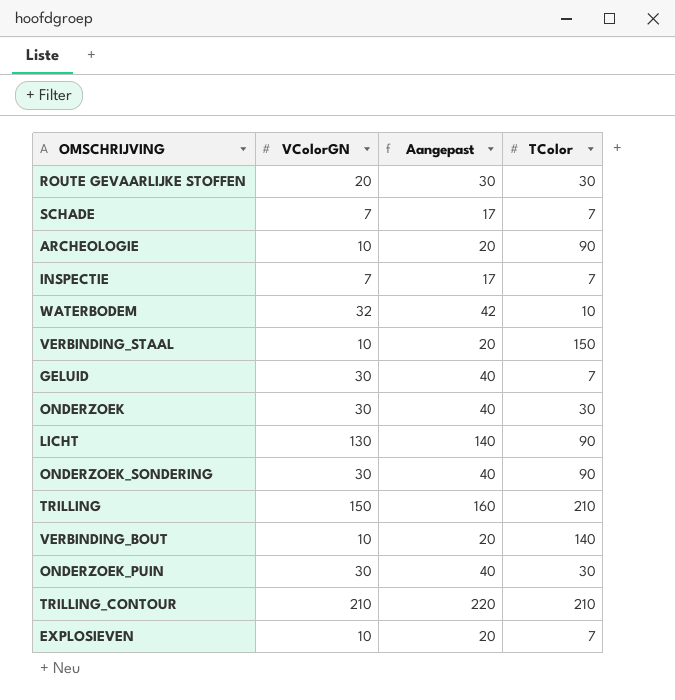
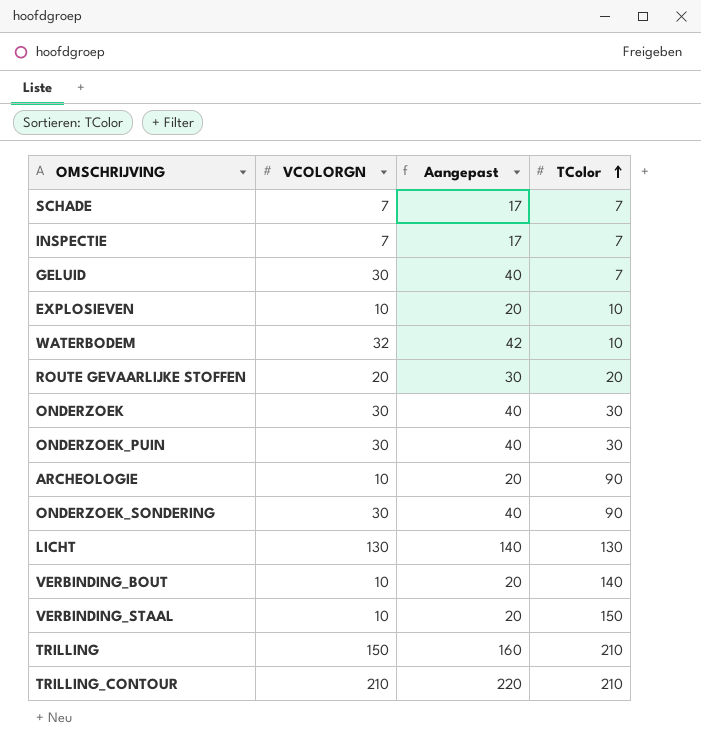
row order: none -> TColor ascending
column name: VColorGN -> VCOLORGN
EXPLOSIEVEN | TColor: 7 -> 10
ROUTE GEVAARLIJKE STOFFEN | TColor: 30 -> 20
LICHT | TColor: 90 -> 130

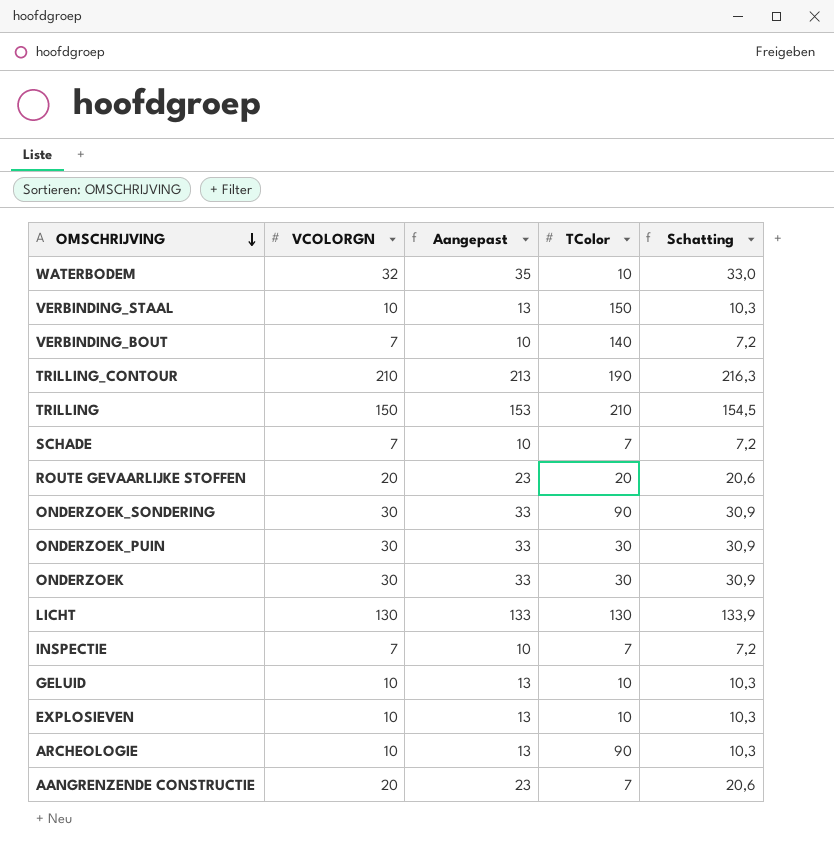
row order: TColor ascending -> OMSCHRIJVING descending
column Aangepast | formula: [VCOLORGN] + 10 -> [VCOLORGN] + 3
column Schatting | formula: none -> [VCOLORGN] * 1,03
VERBINDING_BOUT | VCOLORGN: 10 -> 7
TRILLING_CONTOUR | TColor: 210 -> 190
GELUID | VCOLORGN: 30 -> 10
GELUID | TColor: 7 -> 10
row AANGRENZENDE CONSTRUCTIE: none -> 20 | 23 | 7 | 20,6

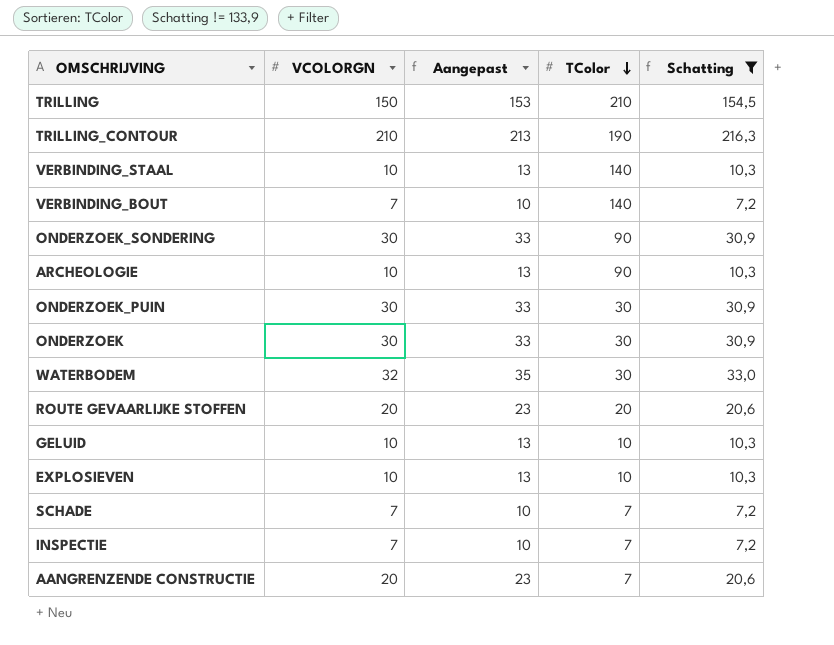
filter: none -> Schatting != 133,9
row order: OMSCHRIJVING descending -> TColor descending
VERBINDING_STAAL | TColor: 150 -> 140
WATERBODEM | TColor: 10 -> 30

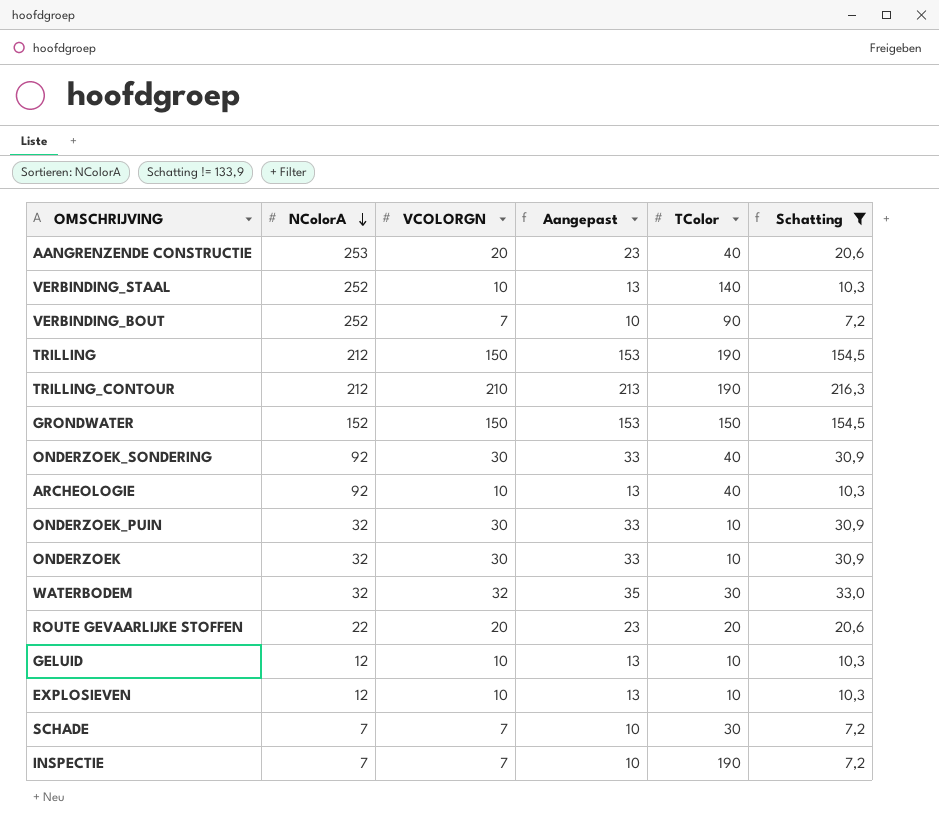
row order: TColor descending -> NColorA descending
column NColorA | position: none -> 2
AANGRENZENDE CONSTRUCTIE | TColor: 7 -> 40
VERBINDING_BOUT | TColor: 140 -> 90
TRILLING | TColor: 210 -> 190
row GRONDWATER: none -> 152 | 150 | 153 | 150 | 154,5
ONDERZOEK_SONDERING | TColor: 90 -> 40
ARCHEOLOGIE | TColor: 90 -> 40
ONDERZOEK_PUIN | TColor: 30 -> 10
ONDERZOEK | TColor: 30 -> 10
SCHADE | TColor: 7 -> 30
INSPECTIE | TColor: 7 -> 190

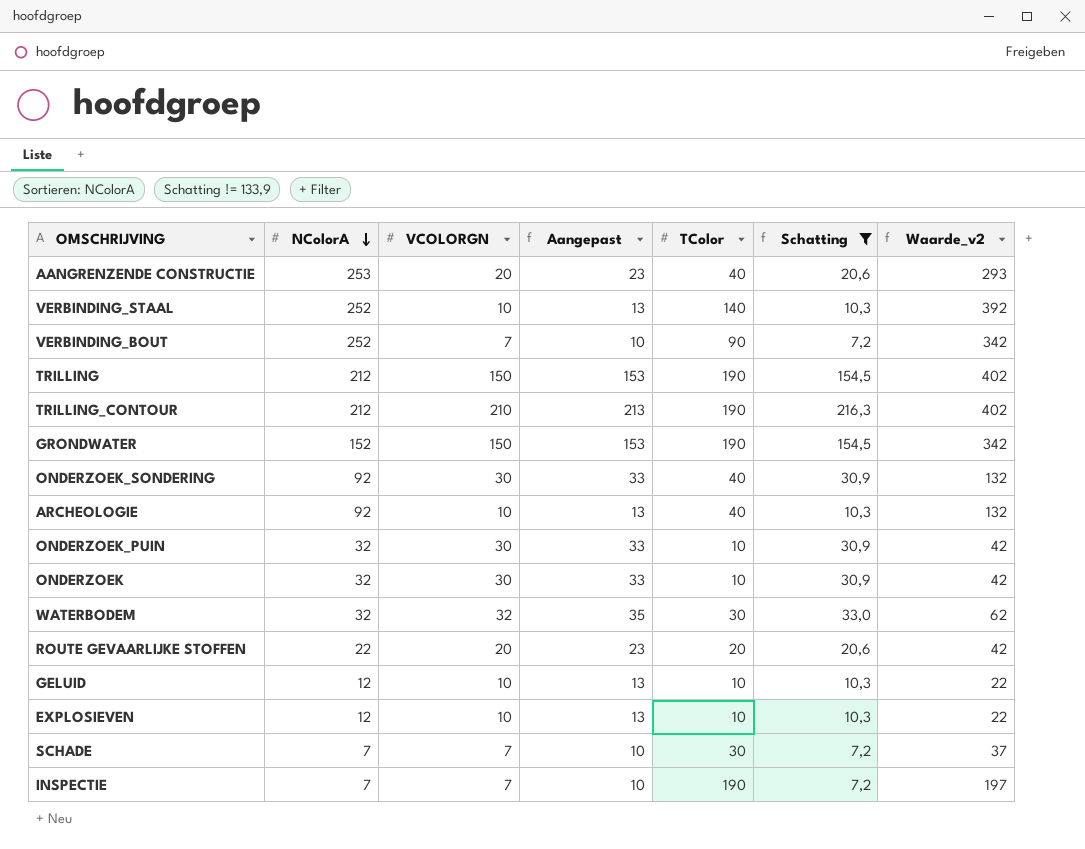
column Waarde_v2 | formula: none -> [NColorA] + [TColor]
GRONDWATER | TColor: 150 -> 190

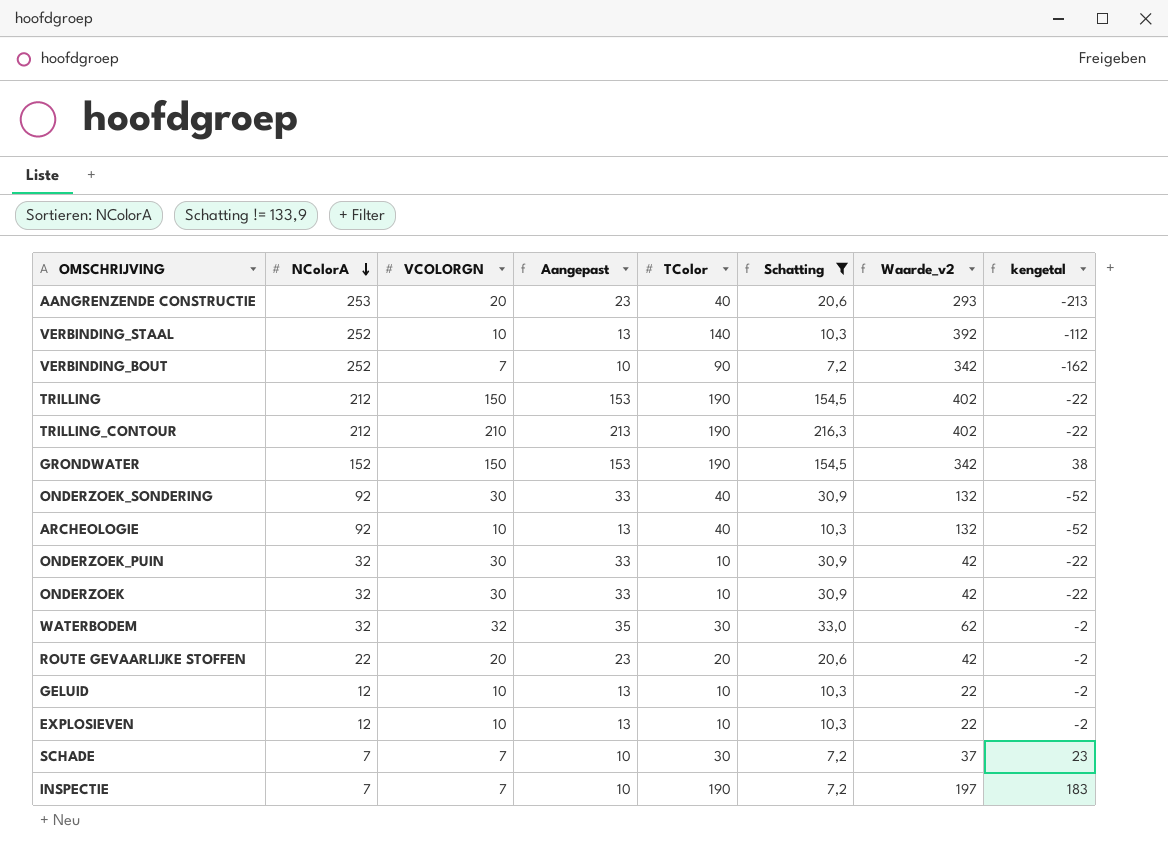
column kengetal | formula: none -> [TColor] - [NColorA]

